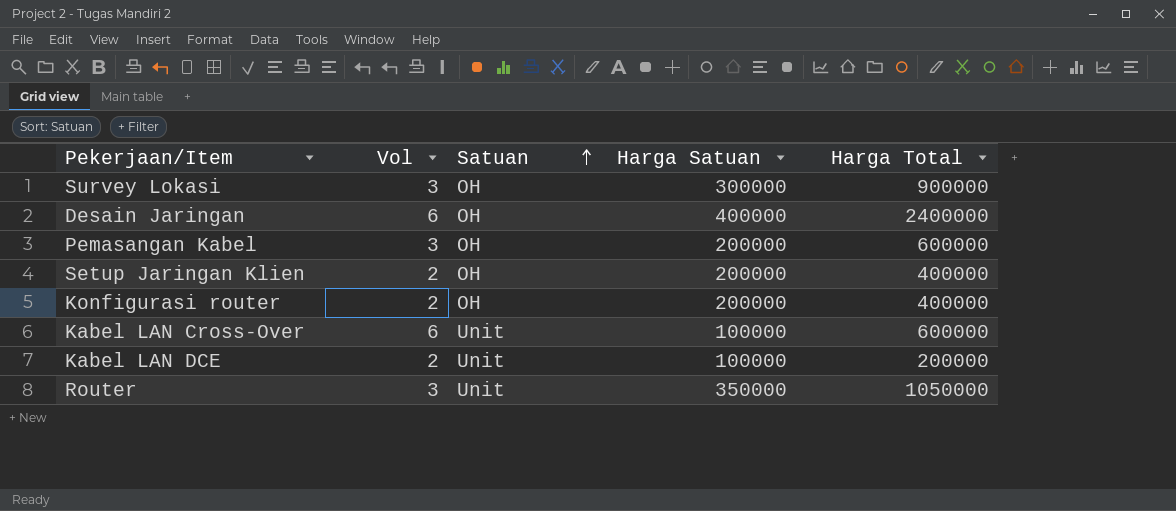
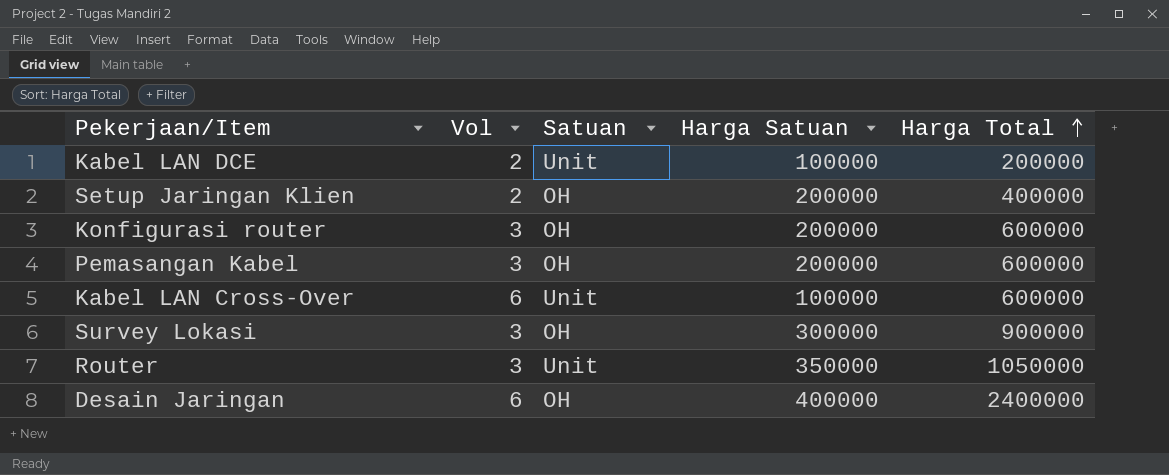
row order: Satuan ascending -> Harga Total ascending
Konfigurasi router | Vol: 2 -> 3
Konfigurasi router | Harga Total: 400000 -> 600000

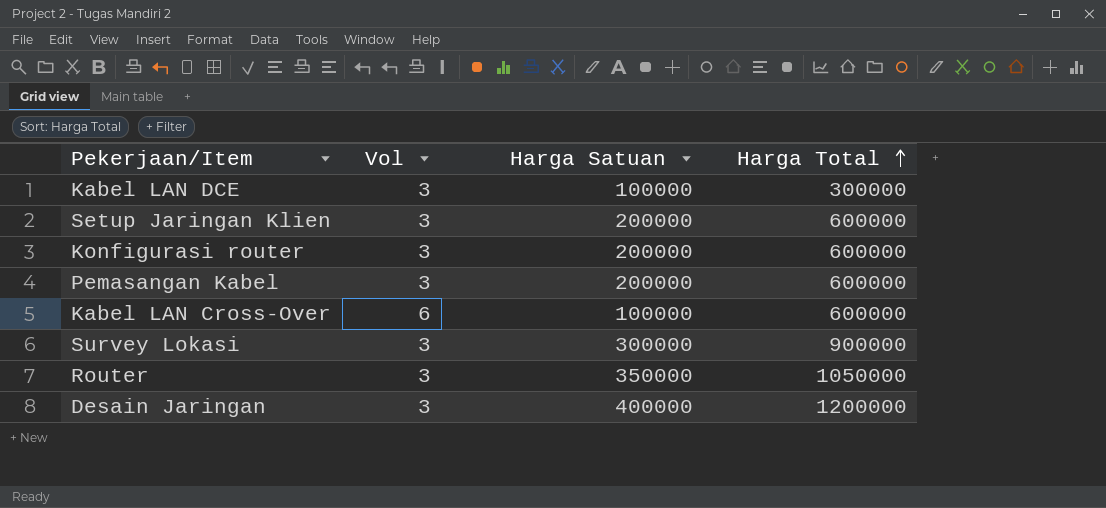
column Satuan | position: 3 -> none
Kabel LAN DCE | Vol: 2 -> 3
Kabel LAN DCE | Harga Total: 200000 -> 300000
Setup Jaringan Klien | Vol: 2 -> 3
Setup Jaringan Klien | Harga Total: 400000 -> 600000
Desain Jaringan | Vol: 6 -> 3
Desain Jaringan | Harga Total: 2400000 -> 1200000

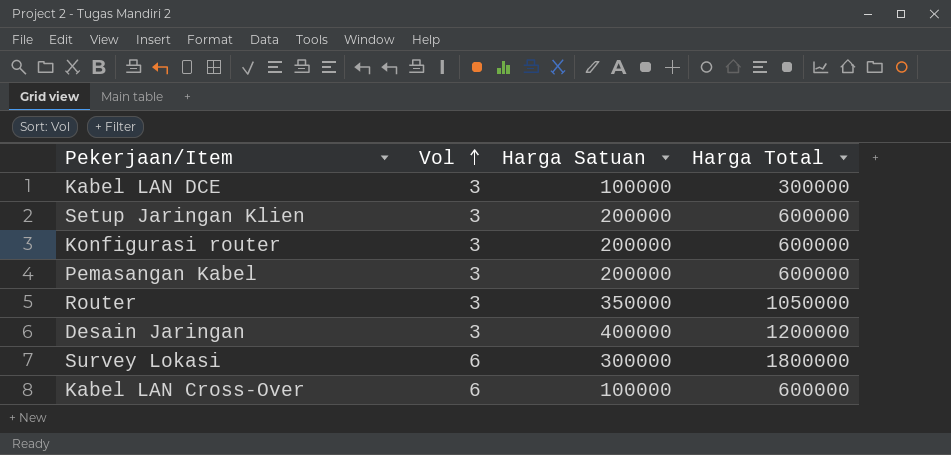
row order: Harga Total ascending -> Vol ascending
Survey Lokasi | Vol: 3 -> 6
Survey Lokasi | Harga Total: 900000 -> 1800000

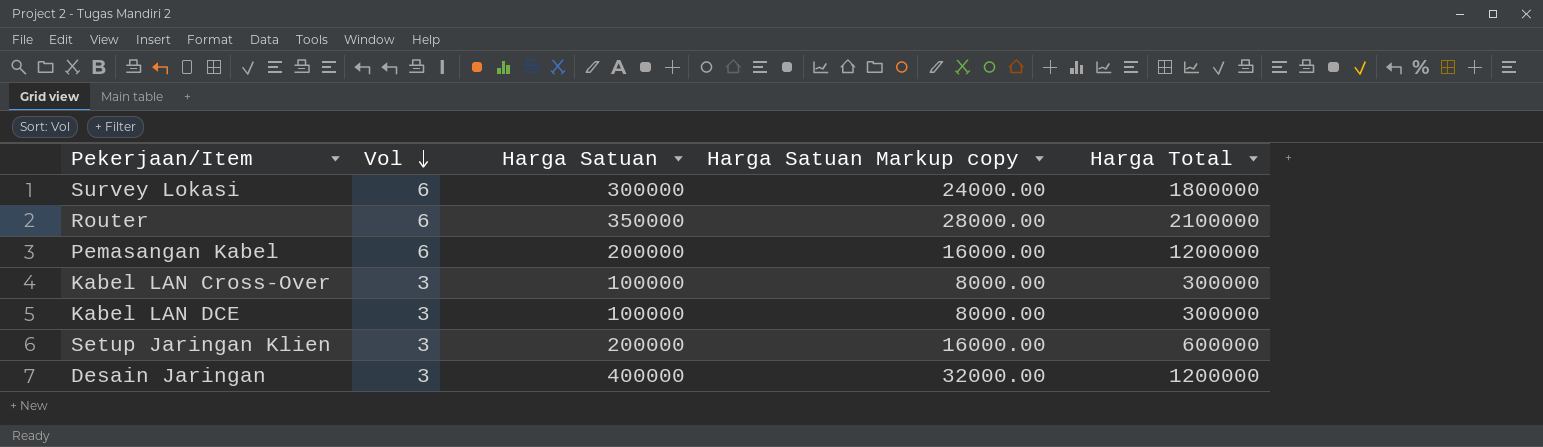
row order: Vol ascending -> Vol descending
column Harga Satuan Markup copy | formula: none -> [Harga Satuan] * 0.08
row Konfigurasi router: 3 | 200000 | 600000 -> none
Router | Vol: 3 -> 6
Router | Harga Total: 1050000 -> 2100000
Pemasangan Kabel | Vol: 3 -> 6
Pemasangan Kabel | Harga Total: 600000 -> 1200000
Kabel LAN Cross-Over | Vol: 6 -> 3
Kabel LAN Cross-Over | Harga Total: 600000 -> 300000

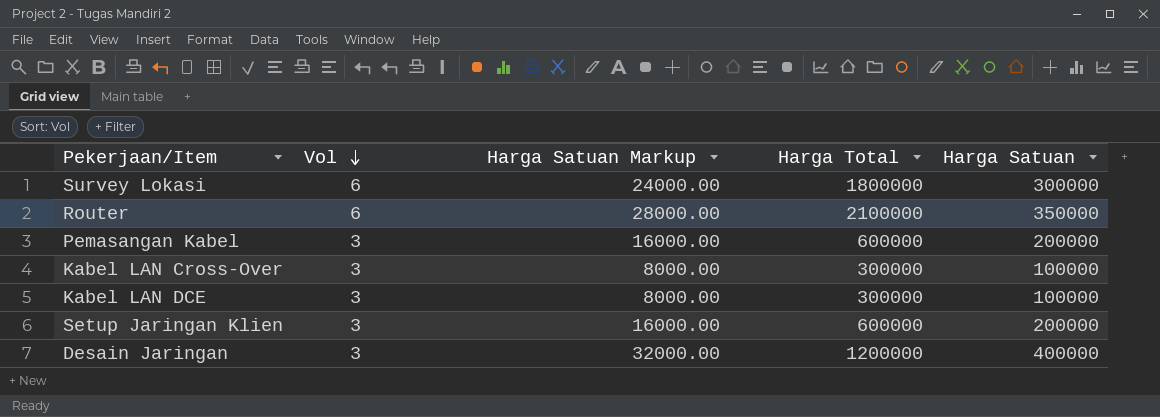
column name: Harga Satuan Markup copy -> Harga Satuan Markup
column Harga Satuan | position: 3 -> 5
Pemasangan Kabel | Vol: 6 -> 3
Pemasangan Kabel | Harga Total: 1200000 -> 600000

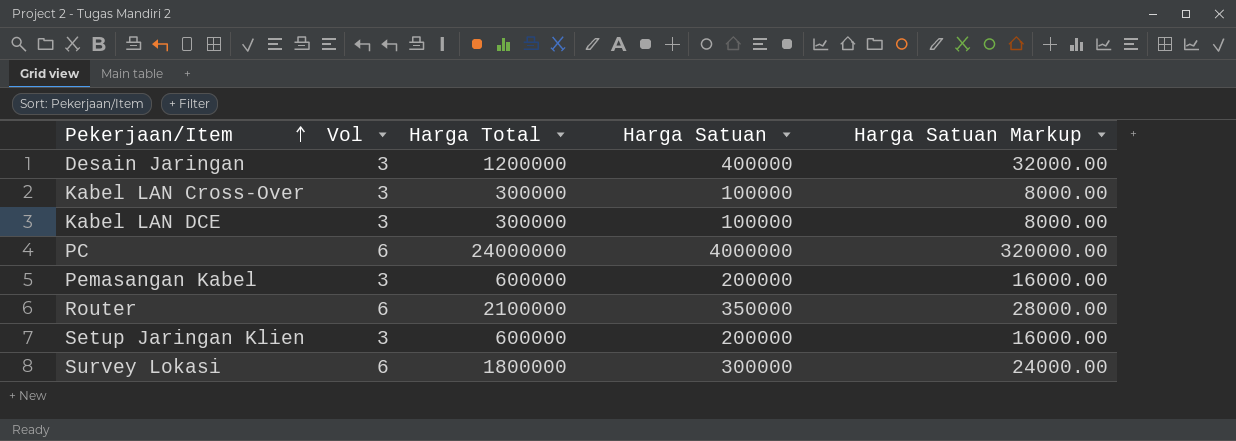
row order: Vol descending -> Pekerjaan/Item ascending
column Harga Satuan Markup | position: 3 -> 5
row PC: none -> 6 | 24000000 | 4000000 | 320000.00

